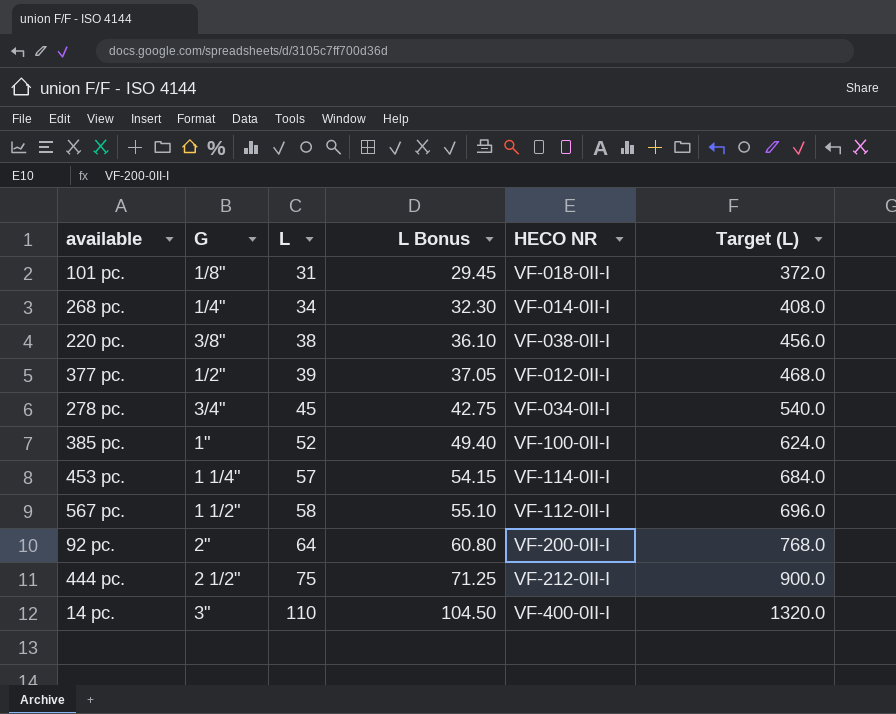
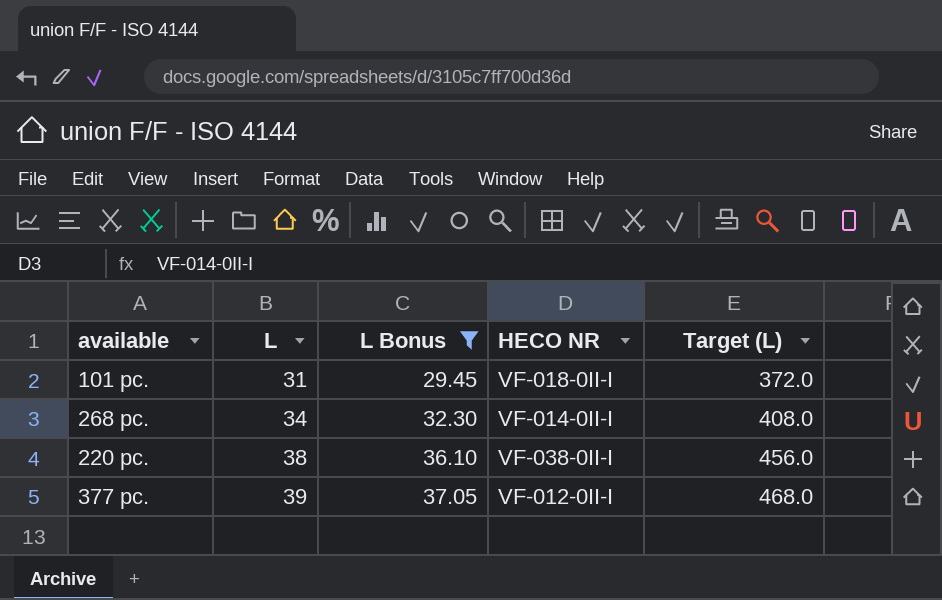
filter: none -> L Bonus <= 37.05
column G | position: 2 -> none

